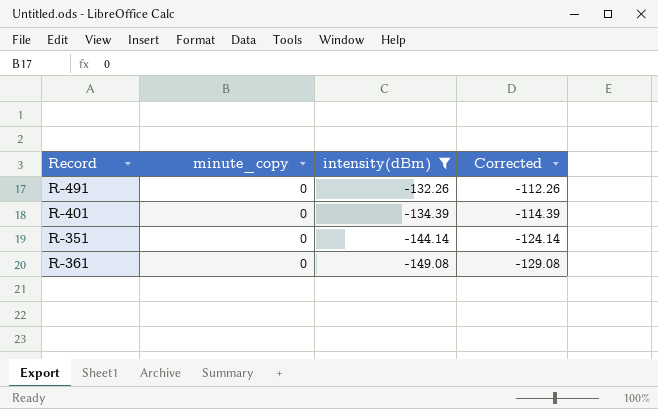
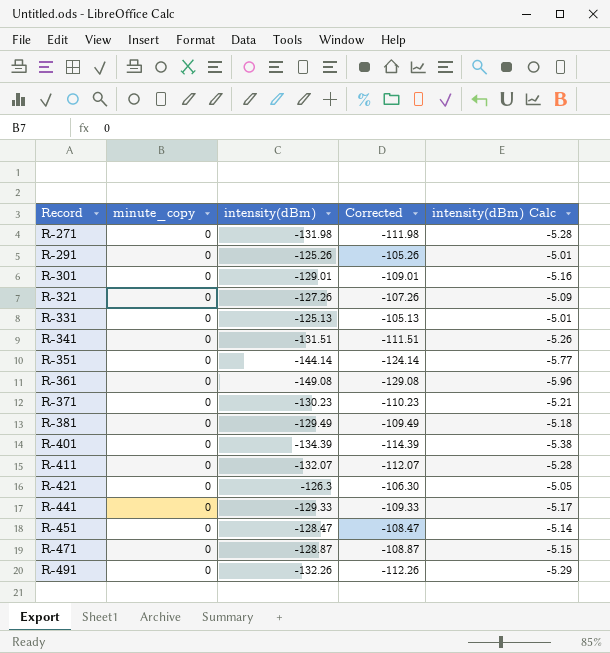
filter: intensity(dBm) <= -132.26 -> none
row order: intensity(dBm) descending -> Record ascending
column intensity(dBm) Calc | formula: none -> [intensity(dBm)] * 0.04

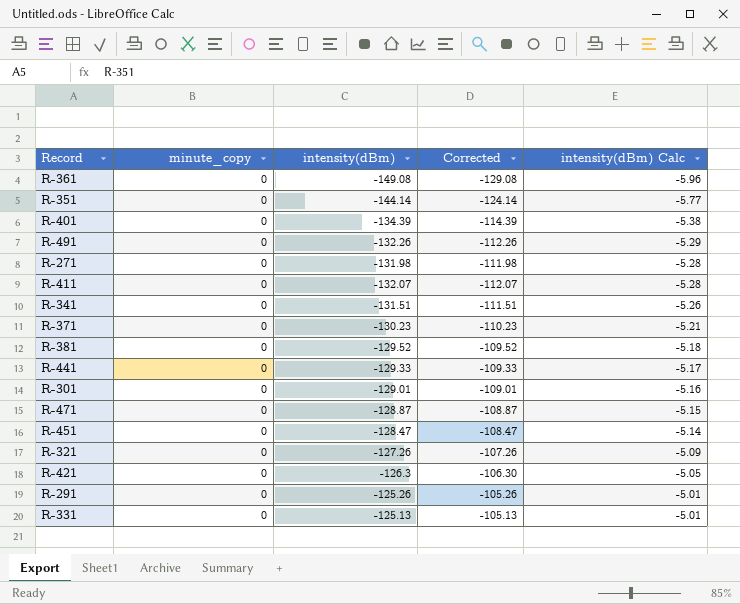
row order: Record ascending -> intensity(dBm) Calc ascending
R-381 | intensity(dBm): -129.49 -> -129.52
R-381 | Corrected: -109.49 -> -109.52

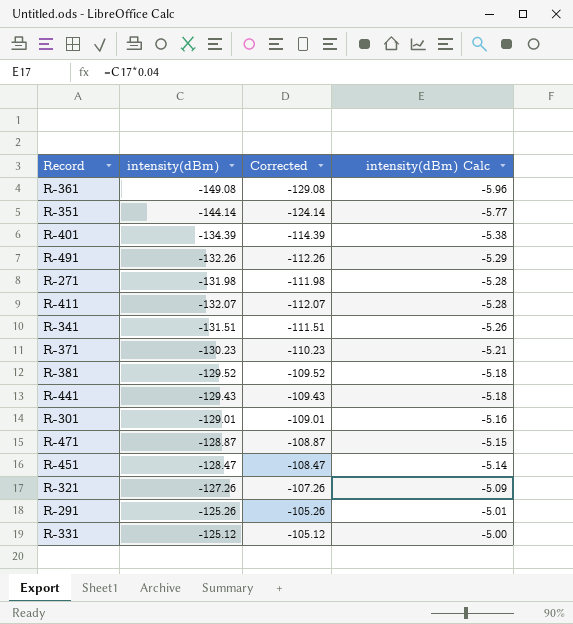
column minute_copy | position: 2 -> none
row R-421: 0 | -126.3 | -106.30 | -5.05 -> none
R-441 | intensity(dBm): -129.33 -> -129.43
R-441 | Corrected: -109.33 -> -109.43
R-441 | intensity(dBm) Calc: -5.17 -> -5.18
R-331 | intensity(dBm): -125.13 -> -125.12
R-331 | Corrected: -105.13 -> -105.12
R-331 | intensity(dBm) Calc: -5.01 -> -5.00

